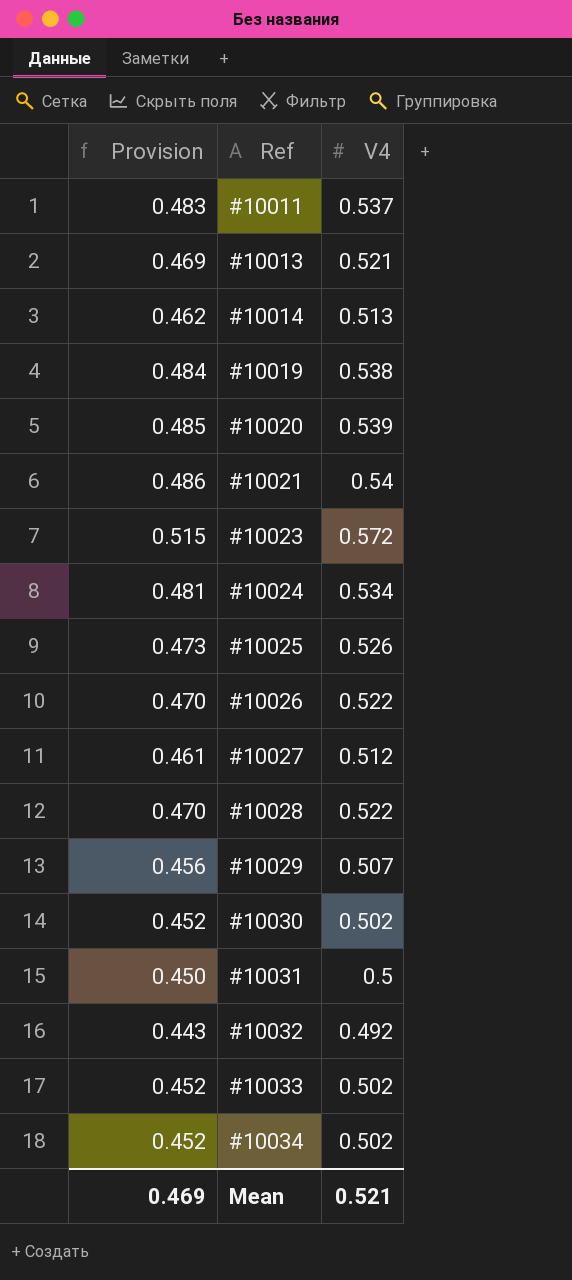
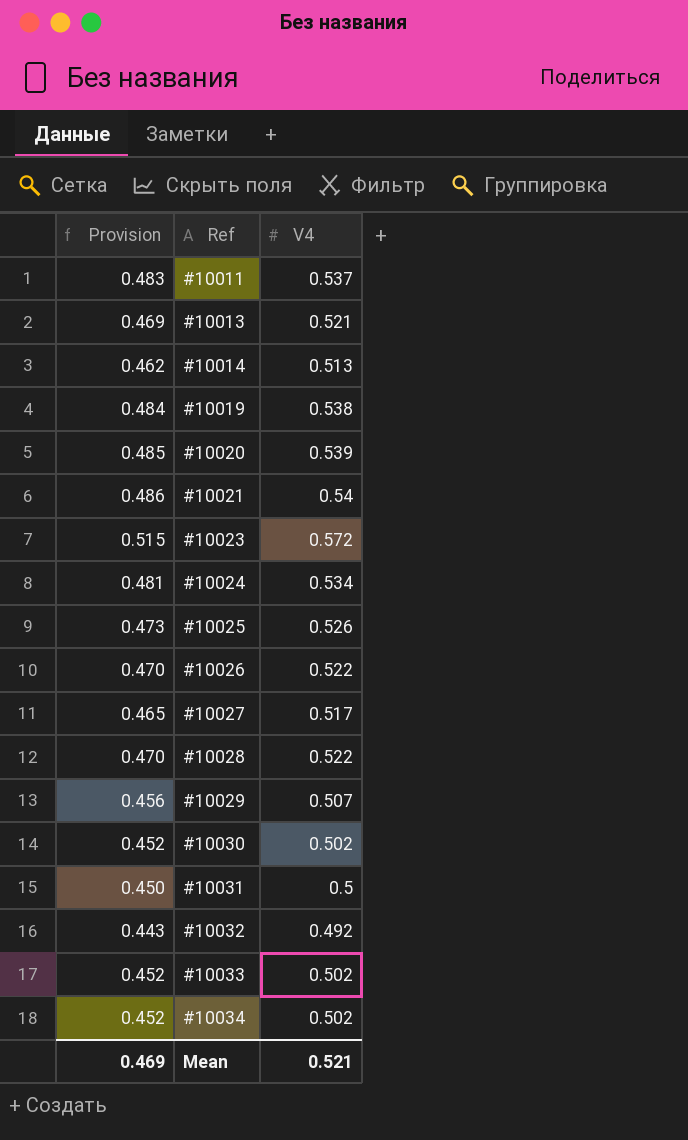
#10027 | Provision: 0.461 -> 0.465
#10027 | V4: 0.512 -> 0.517

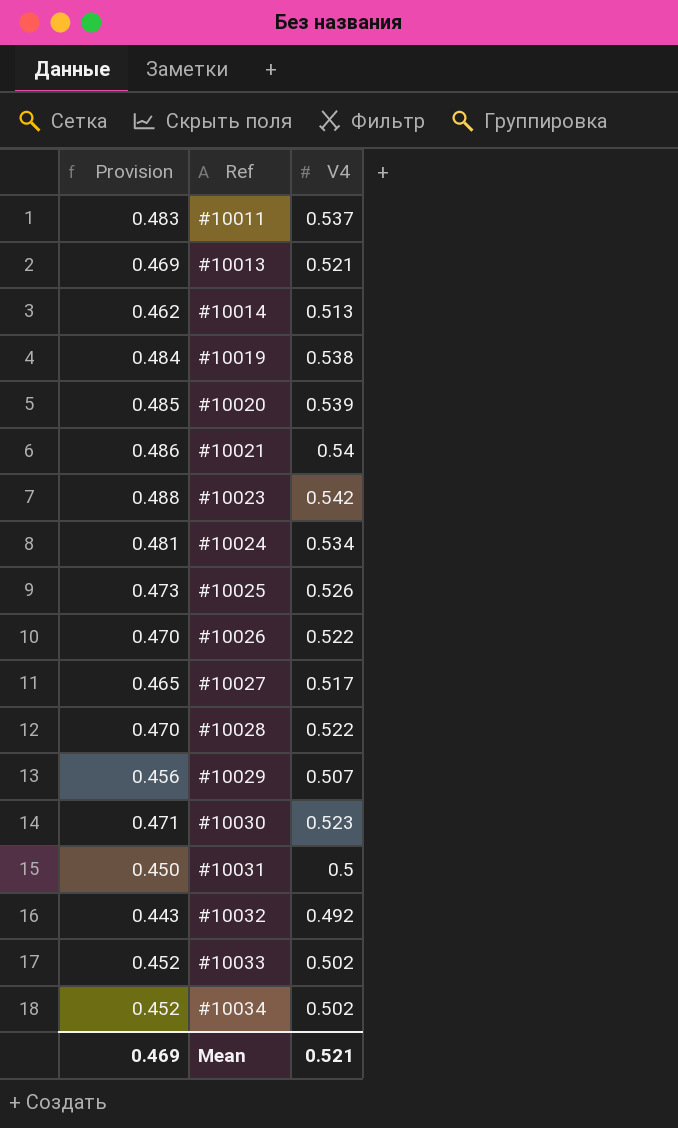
#10023 | Provision: 0.515 -> 0.488
#10023 | V4: 0.572 -> 0.542
#10030 | Provision: 0.452 -> 0.471
#10030 | V4: 0.502 -> 0.523

